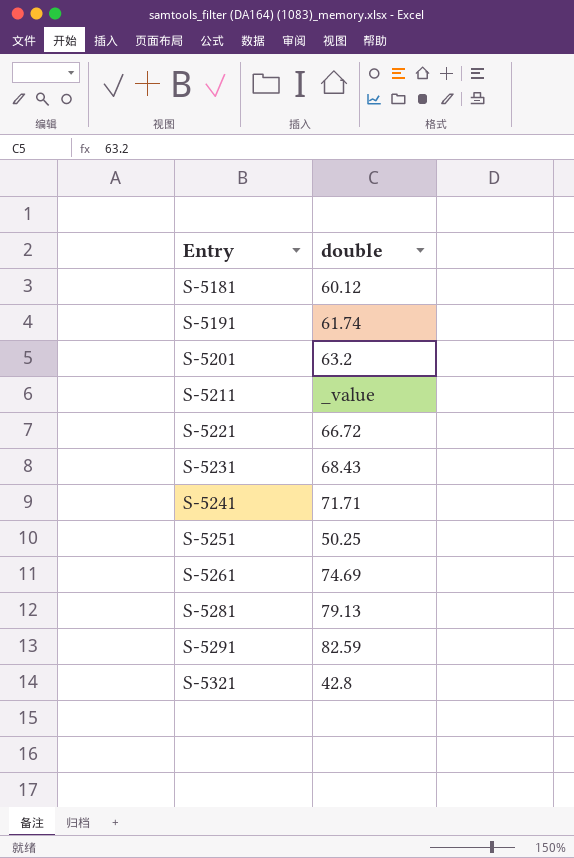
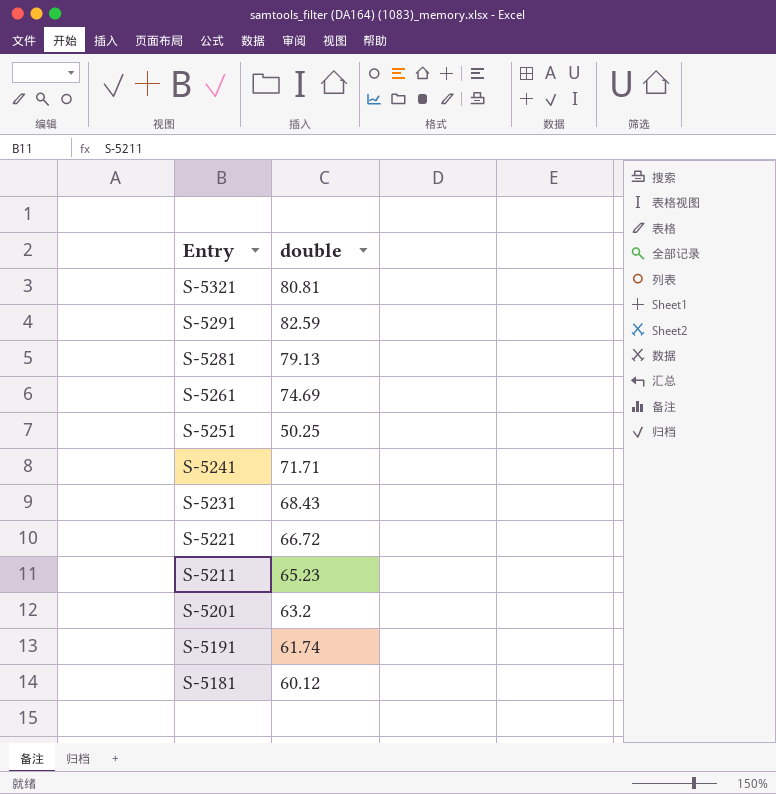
row order: Entry ascending -> Entry descending
S-5321 | double: 42.8 -> 80.81
S-5211 | double: _value -> 65.23

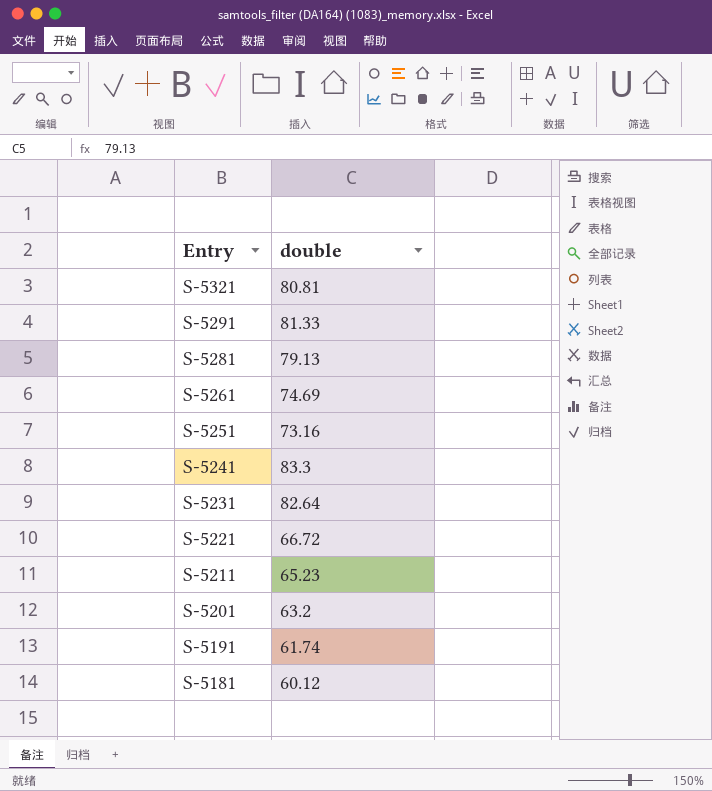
S-5291 | double: 82.59 -> 81.33
S-5251 | double: 50.25 -> 73.16
S-5241 | double: 71.71 -> 83.3
S-5231 | double: 68.43 -> 82.64

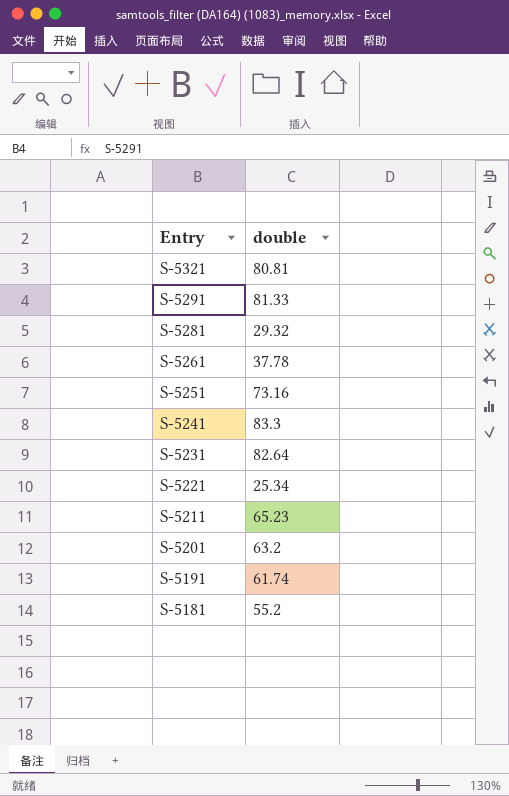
S-5281 | double: 79.13 -> 29.32
S-5261 | double: 74.69 -> 37.78
S-5221 | double: 66.72 -> 25.34
S-5181 | double: 60.12 -> 55.2

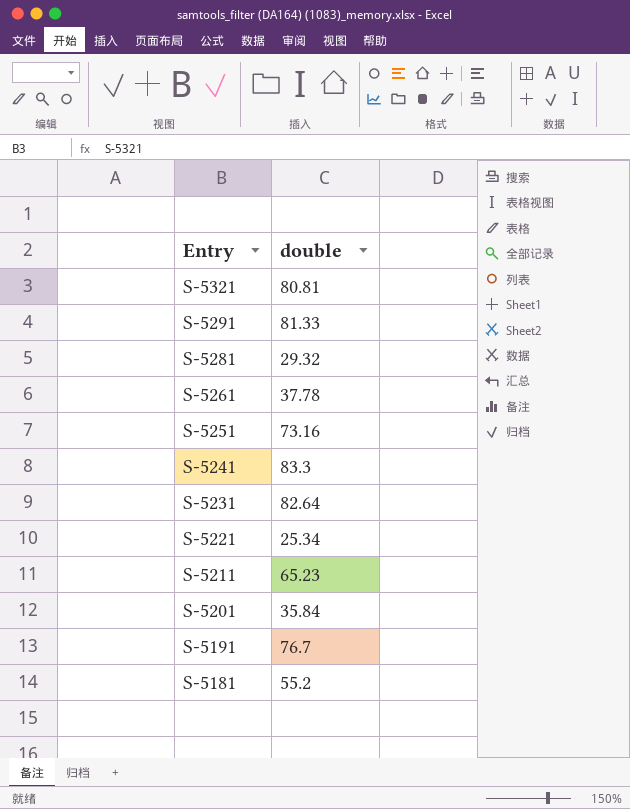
S-5201 | double: 63.2 -> 35.84
S-5191 | double: 61.74 -> 76.7

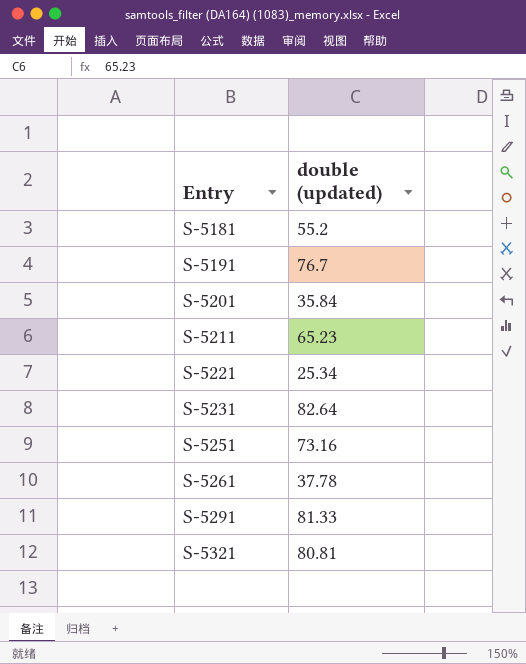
row order: Entry descending -> Entry ascending
column name: double -> double (updated)
row S-5281: 29.32 -> none
row S-5241: 83.3 -> none

